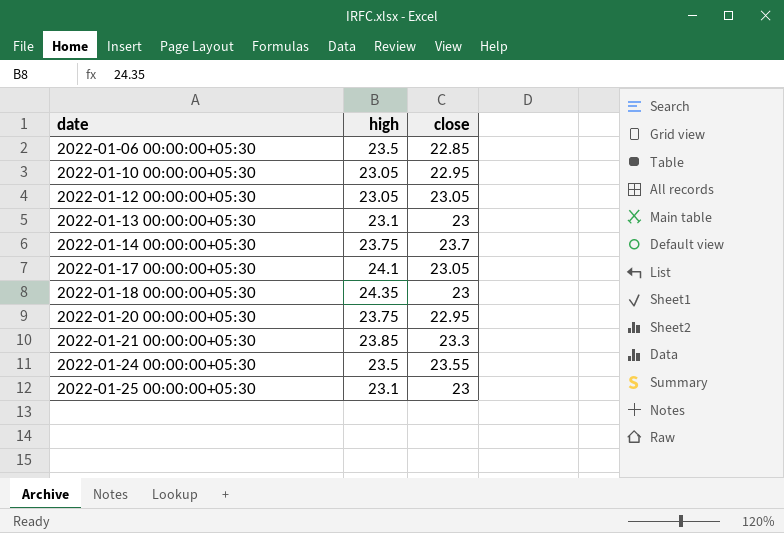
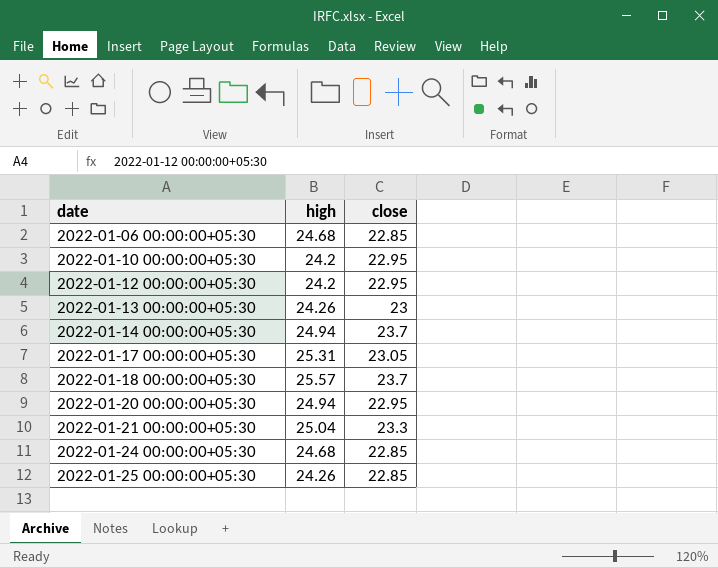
2022-01-06 00:00:00+05:30 | high: 23.5 -> 24.68
2022-01-10 00:00:00+05:30 | high: 23.05 -> 24.2
2022-01-12 00:00:00+05:30 | high: 23.05 -> 24.2
2022-01-12 00:00:00+05:30 | close: 23.05 -> 22.95
2022-01-13 00:00:00+05:30 | high: 23.1 -> 24.26
2022-01-14 00:00:00+05:30 | high: 23.75 -> 24.94
2022-01-17 00:00:00+05:30 | high: 24.1 -> 25.31
2022-01-18 00:00:00+05:30 | high: 24.35 -> 25.57
2022-01-18 00:00:00+05:30 | close: 23 -> 23.7
2022-01-20 00:00:00+05:30 | high: 23.75 -> 24.94
2022-01-21 00:00:00+05:30 | high: 23.85 -> 25.04
2022-01-24 00:00:00+05:30 | high: 23.5 -> 24.68
2022-01-24 00:00:00+05:30 | close: 23.55 -> 22.85
2022-01-25 00:00:00+05:30 | high: 23.1 -> 24.26
2022-01-25 00:00:00+05:30 | close: 23 -> 22.85

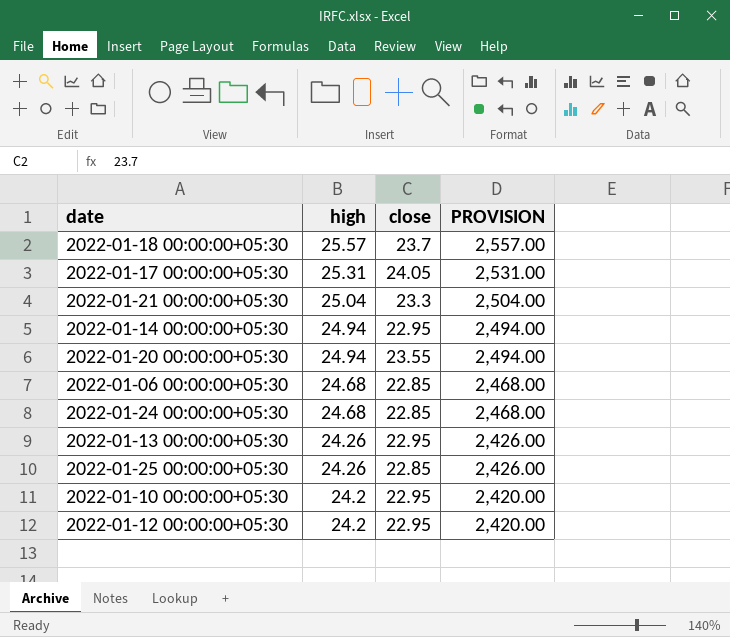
row order: date ascending -> high descending
column PROVISION | formula: none -> [high] * 100
2022-01-17 00:00:00+05:30 | close: 23.05 -> 24.05
2022-01-14 00:00:00+05:30 | close: 23.7 -> 22.95
2022-01-20 00:00:00+05:30 | close: 22.95 -> 23.55
2022-01-13 00:00:00+05:30 | close: 23 -> 22.95

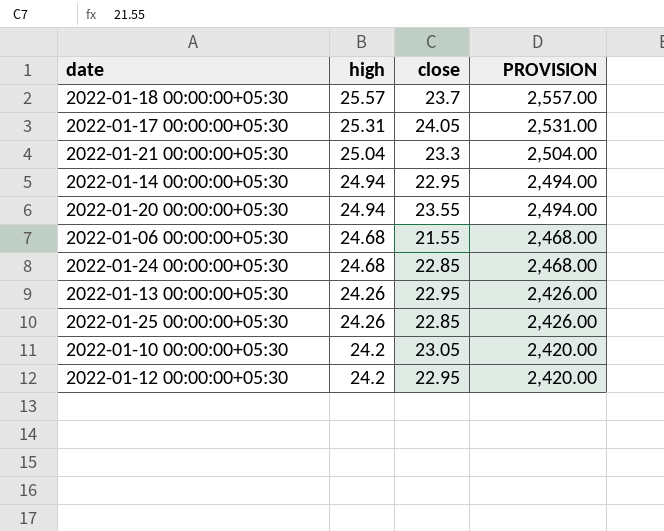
2022-01-06 00:00:00+05:30 | close: 22.85 -> 21.55
2022-01-10 00:00:00+05:30 | close: 22.95 -> 23.05

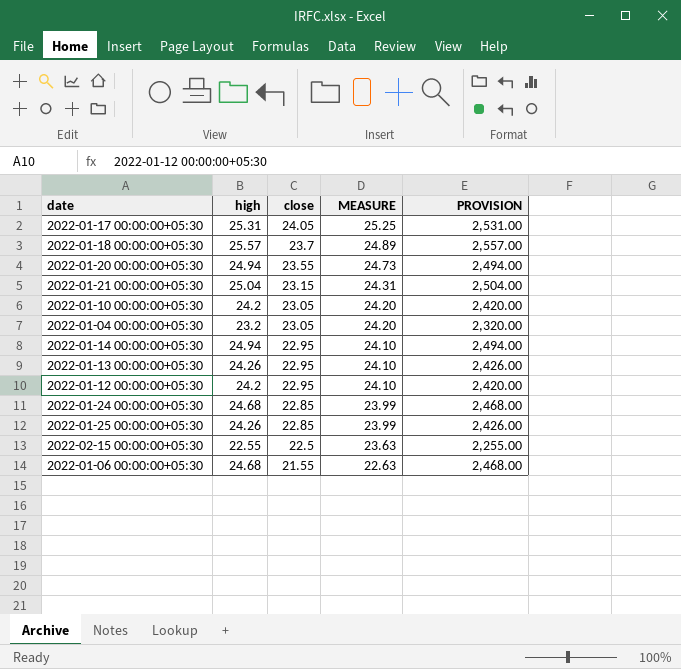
row order: high descending -> close descending
column MEASURE | formula: none -> [close] * 1.05
2022-01-21 00:00:00+05:30 | close: 23.3 -> 23.15
row 2022-01-04 00:00:00+05:30: none -> 23.2 | 23.05 | 24.20 | 2,320.00
row 2022-02-15 00:00:00+05:30: none -> 22.55 | 22.5 | 23.63 | 2,255.00

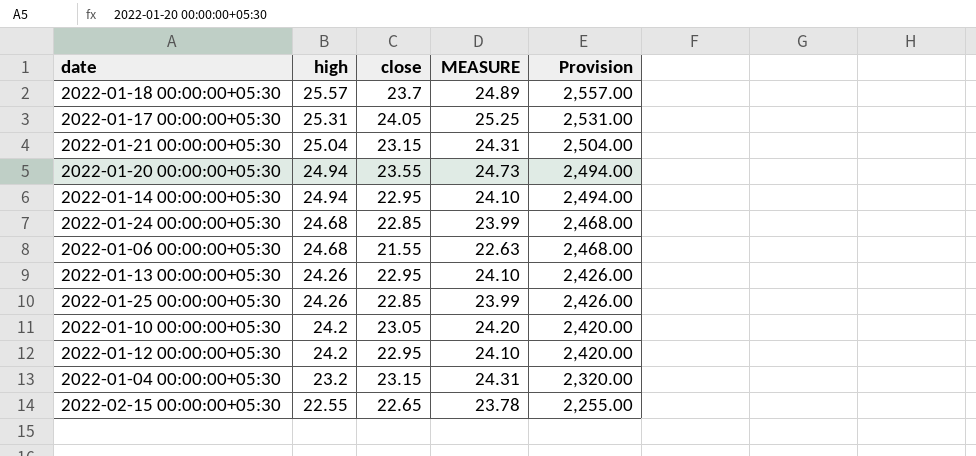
row order: close descending -> high descending
column name: PROVISION -> Provision
2022-01-04 00:00:00+05:30 | close: 23.05 -> 23.15
2022-01-04 00:00:00+05:30 | MEASURE: 24.20 -> 24.31
2022-02-15 00:00:00+05:30 | close: 22.5 -> 22.65
2022-02-15 00:00:00+05:30 | MEASURE: 23.63 -> 23.78

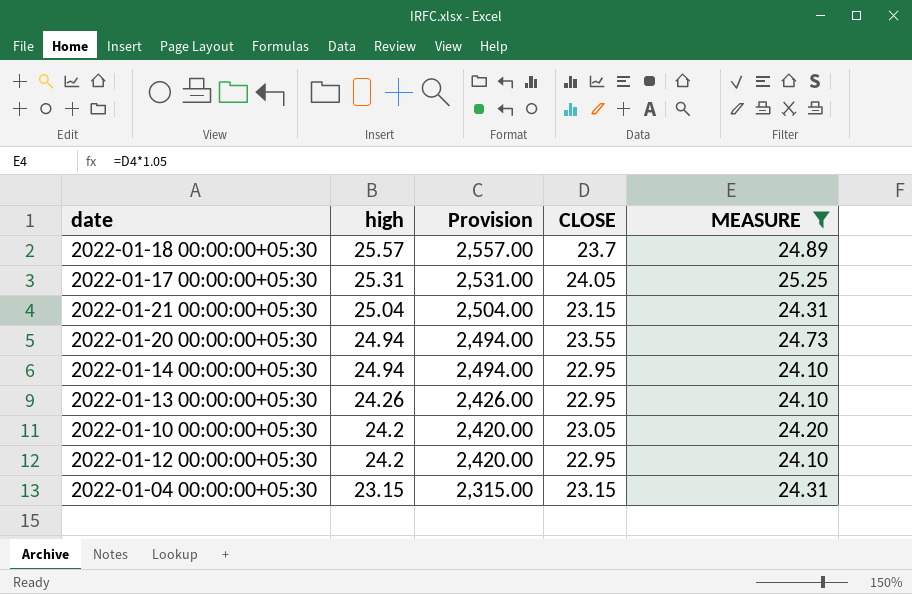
filter: none -> MEASURE >= 24.10
column Provision | position: 5 -> 3
column name: close -> CLOSE
2022-01-04 00:00:00+05:30 | high: 23.2 -> 23.15
2022-01-04 00:00:00+05:30 | Provision: 2,320.00 -> 2,315.00

